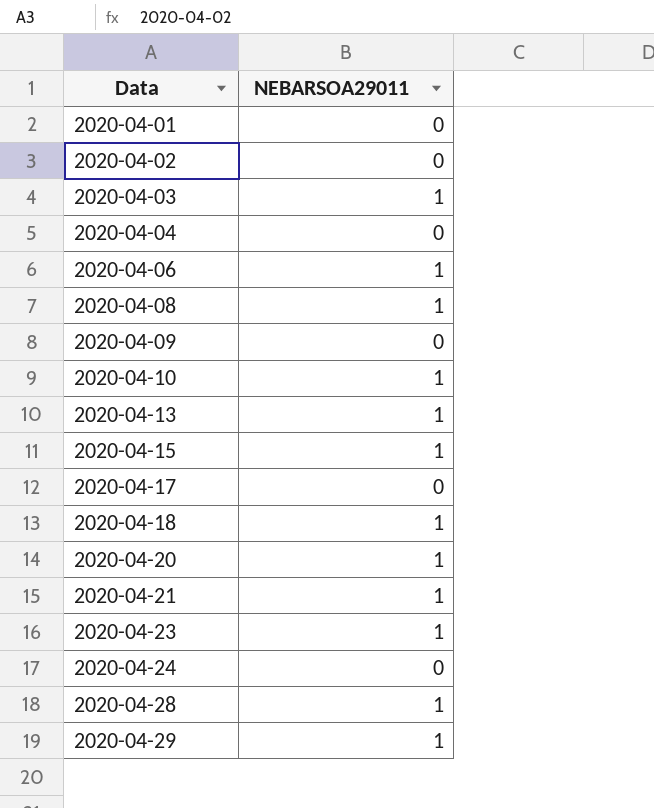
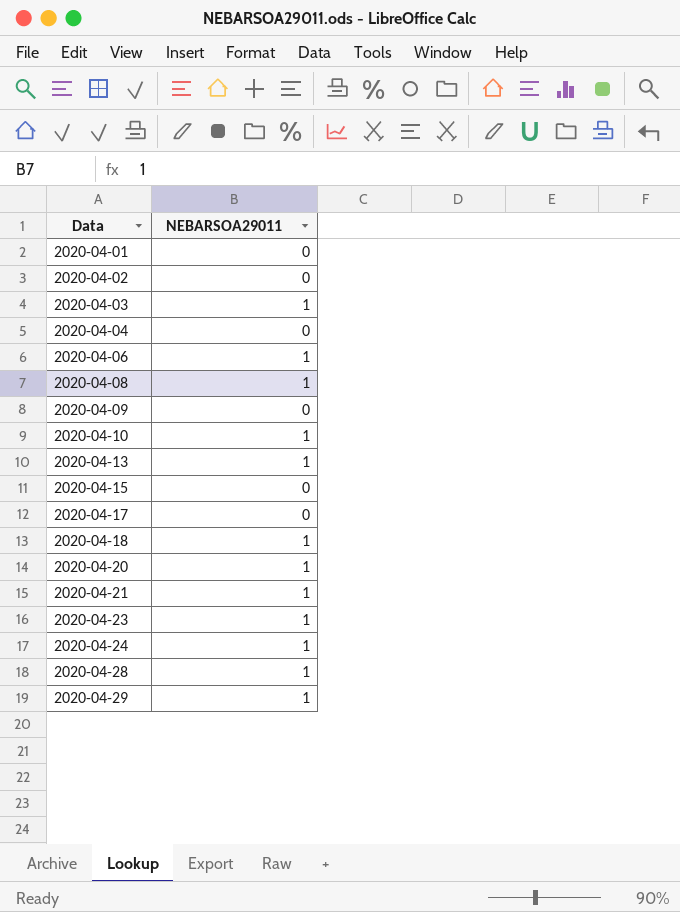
2020-04-15 | NEBARSOA29011: 1 -> 0
2020-04-24 | NEBARSOA29011: 0 -> 1

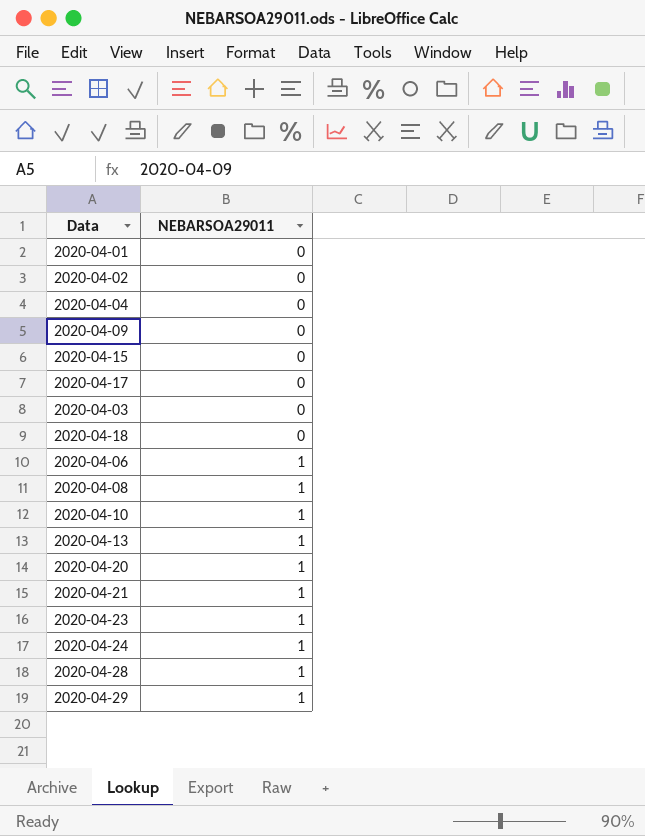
row order: Data ascending -> NEBARSOA29011 ascending
2020-04-03 | NEBARSOA29011: 1 -> 0
2020-04-18 | NEBARSOA29011: 1 -> 0

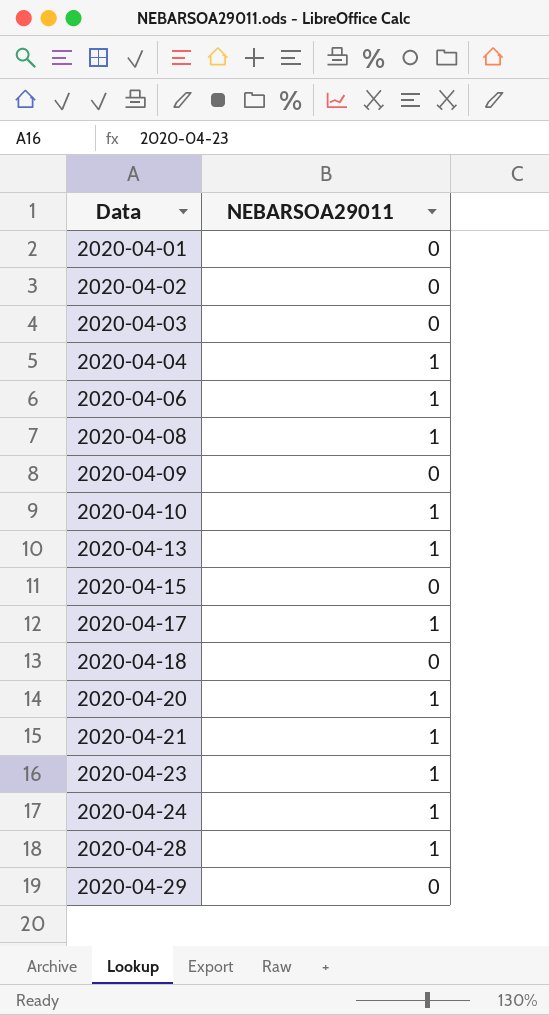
row order: NEBARSOA29011 ascending -> Data ascending
2020-04-04 | NEBARSOA29011: 0 -> 1
2020-04-17 | NEBARSOA29011: 0 -> 1
2020-04-29 | NEBARSOA29011: 1 -> 0

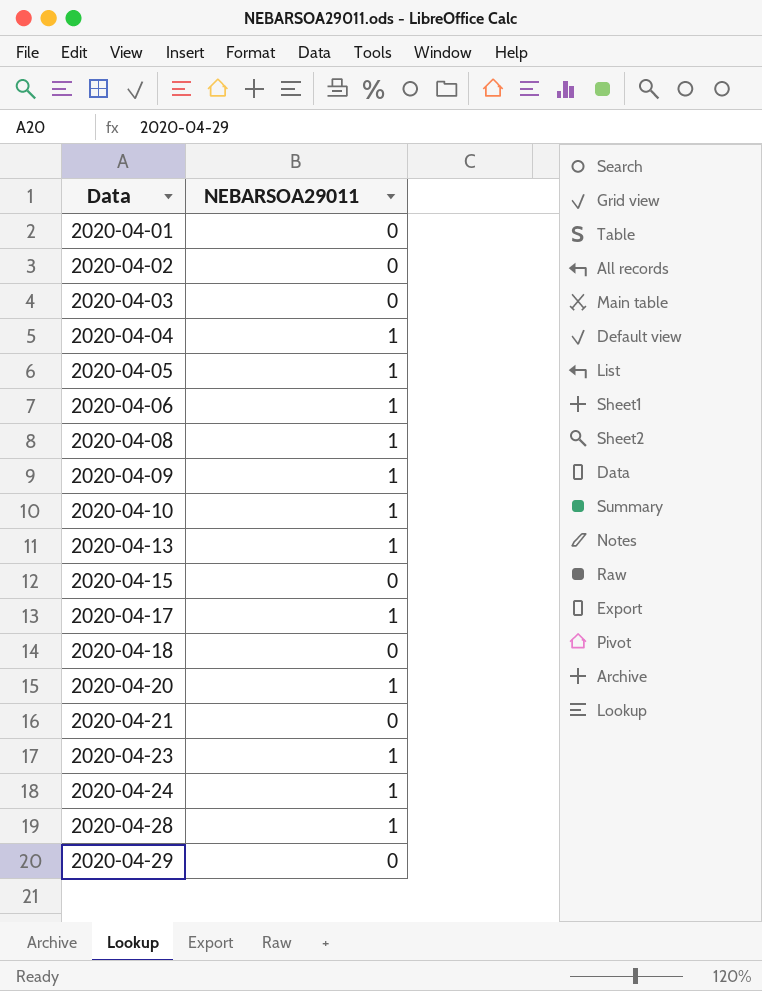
row 2020-04-05: none -> 1
2020-04-09 | NEBARSOA29011: 0 -> 1
2020-04-21 | NEBARSOA29011: 1 -> 0

